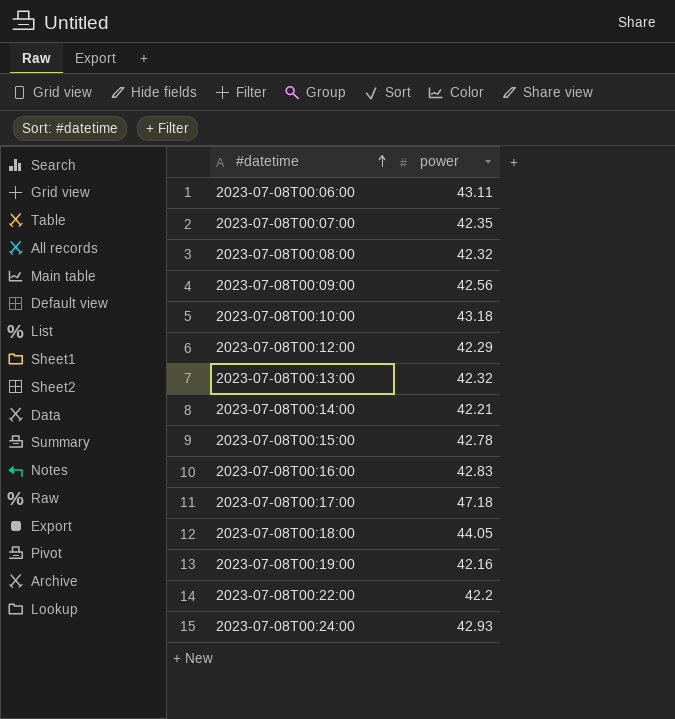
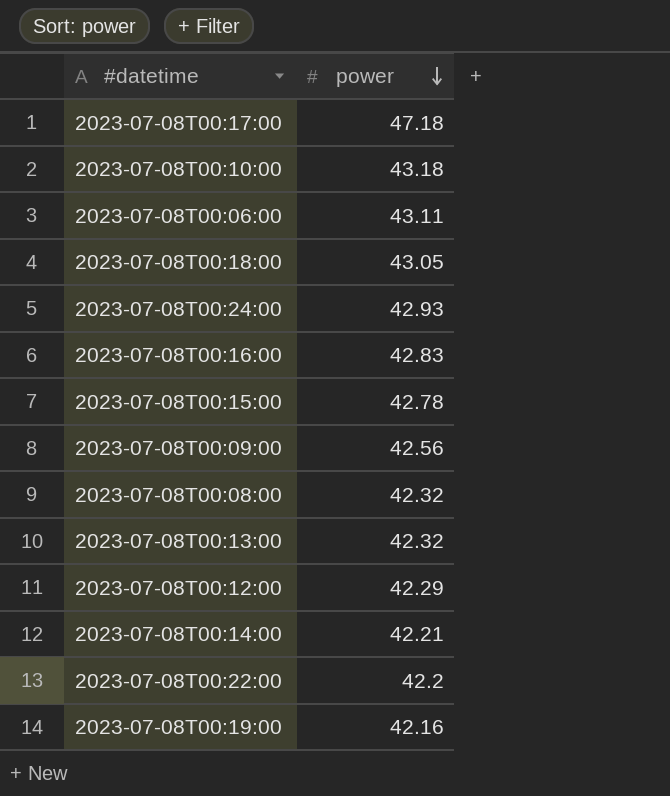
row order: #datetime ascending -> power descending
row 2023-07-08T00:07:00: 42.35 -> none
2023-07-08T00:18:00 | power: 44.05 -> 43.05

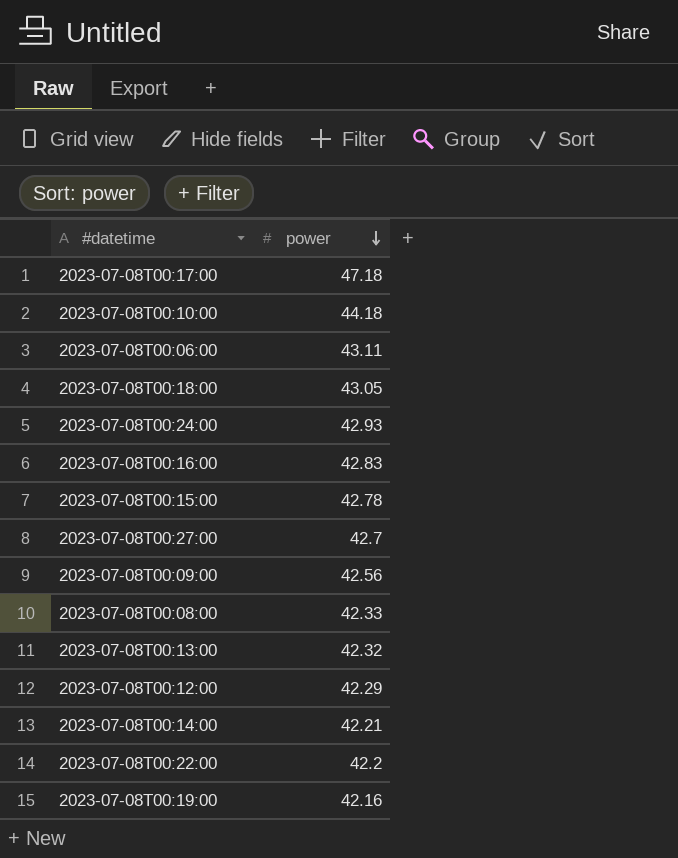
2023-07-08T00:10:00 | power: 43.18 -> 44.18
row 2023-07-08T00:27:00: none -> 42.7
2023-07-08T00:08:00 | power: 42.32 -> 42.33

